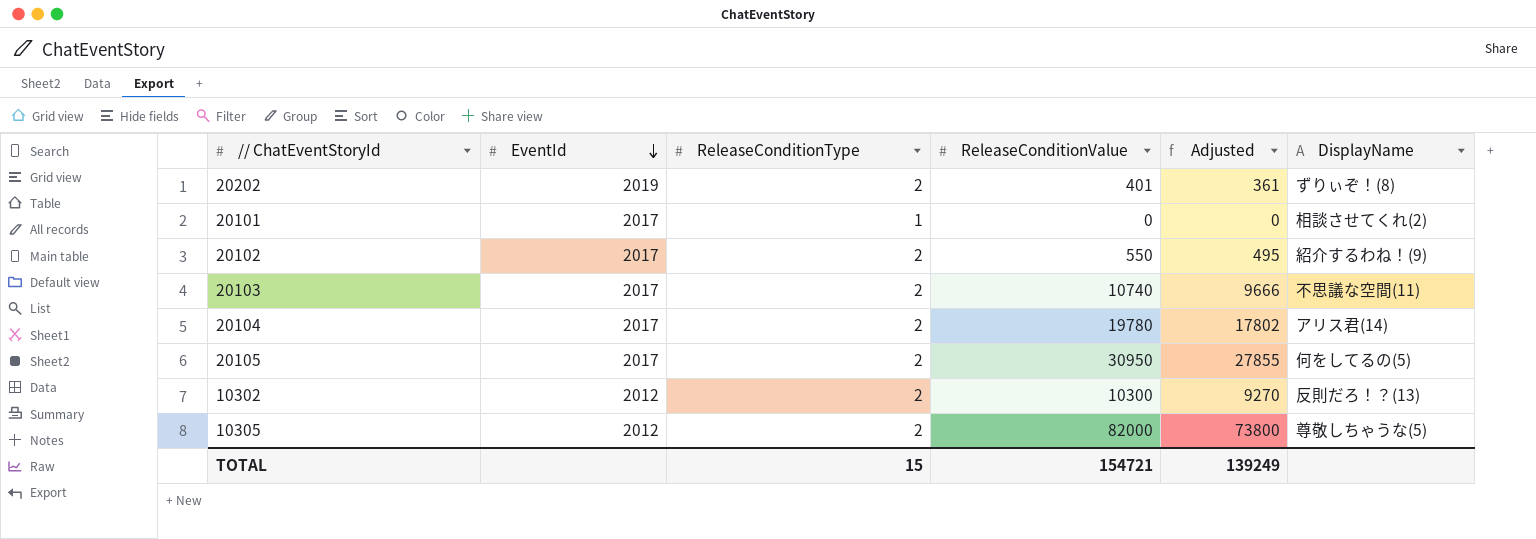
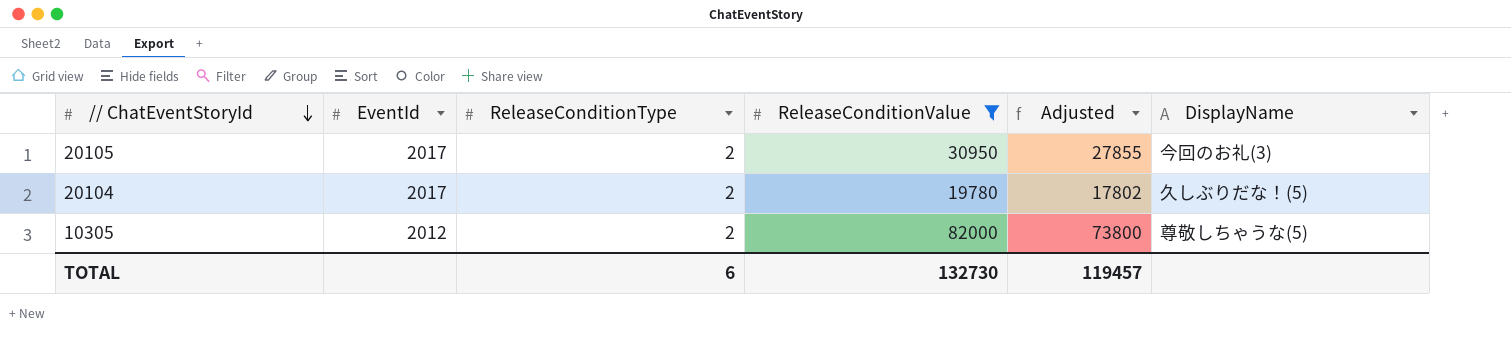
filter: none -> ReleaseConditionValue >= 19780
row order: EventId descending -> // ChatEventStoryId descending
20105 | DisplayName: 何をしてるの(5) -> 今回のお礼(3)
20104 | DisplayName: アリス君(14) -> 久しぶりだな！(5)
TOTAL | ReleaseConditionType: 15 -> 6
TOTAL | ReleaseConditionValue: 154721 -> 132730
TOTAL | Adjusted: 139249 -> 119457

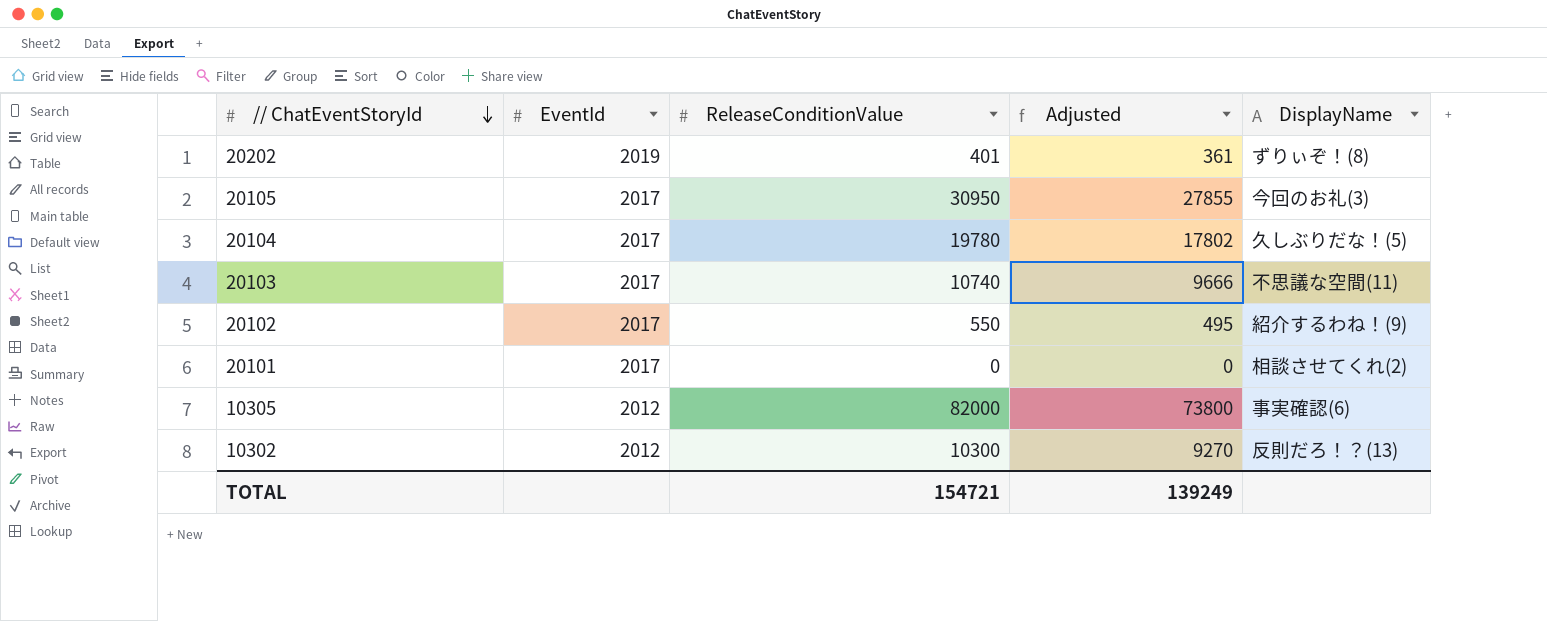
filter: ReleaseConditionValue >= 19780 -> none
column ReleaseConditionType | position: 3 -> none
10305 | DisplayName: 尊敬しちゃうな(5) -> 事実確認(6)
TOTAL | ReleaseConditionValue: 132730 -> 154721
TOTAL | Adjusted: 119457 -> 139249

